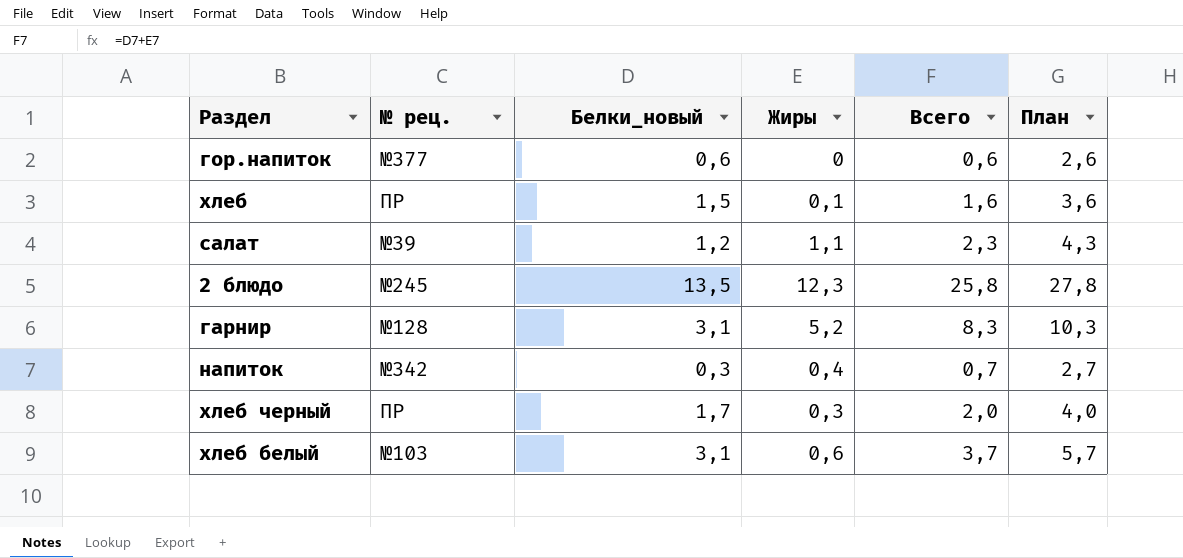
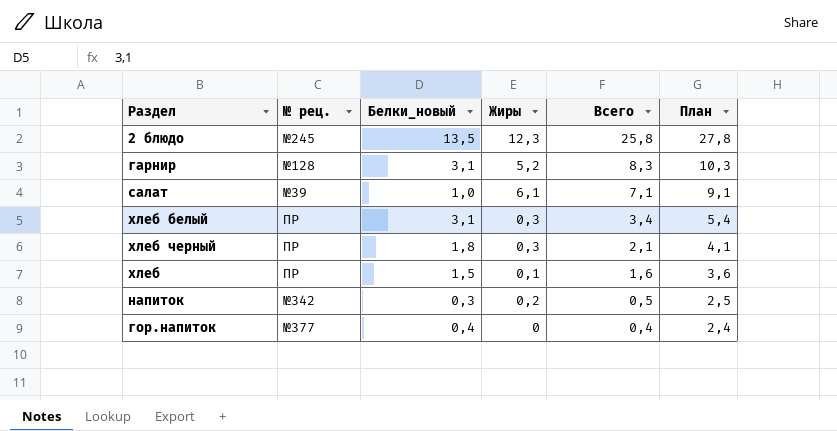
row order: none -> Всего descending
салат | Белки_новый: 1,2 -> 1,0
салат | Жиры: 1,1 -> 6,1
салат | Всего: 2,3 -> 7,1
салат | План: 4,3 -> 9,1
хлеб белый | № рец.: №103 -> ПР
хлеб белый | Жиры: 0,6 -> 0,3
хлеб белый | Всего: 3,7 -> 3,4
хлеб белый | План: 5,7 -> 5,4
хлеб черный | Белки_новый: 1,7 -> 1,8
хлеб черный | Всего: 2,0 -> 2,1
хлеб черный | План: 4,0 -> 4,1
напиток | Жиры: 0,4 -> 0,2
напиток | Всего: 0,7 -> 0,5
напиток | План: 2,7 -> 2,5
гор.напиток | Белки_новый: 0,6 -> 0,4
гор.напиток | Всего: 0,6 -> 0,4
гор.напиток | План: 2,6 -> 2,4

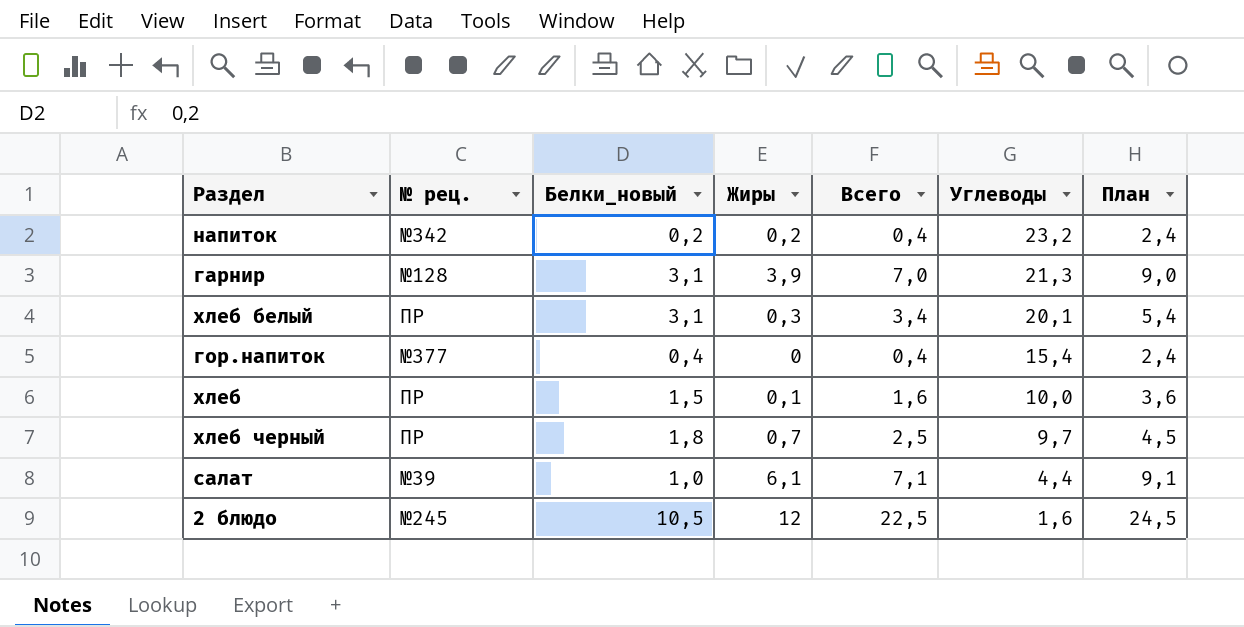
row order: Всего descending -> Углеводы descending
column Углеводы | position: none -> 6
напиток | Белки_новый: 0,3 -> 0,2
напиток | Всего: 0,5 -> 0,4
напиток | План: 2,5 -> 2,4
гарнир | Жиры: 5,2 -> 3,9
гарнир | Всего: 8,3 -> 7,0
гарнир | План: 10,3 -> 9,0
хлеб черный | Жиры: 0,3 -> 0,7
хлеб черный | Всего: 2,1 -> 2,5
хлеб черный | План: 4,1 -> 4,5
2 блюдо | Белки_новый: 13,5 -> 10,5
2 блюдо | Жиры: 12,3 -> 12
2 блюдо | Всего: 25,8 -> 22,5
2 блюдо | План: 27,8 -> 24,5

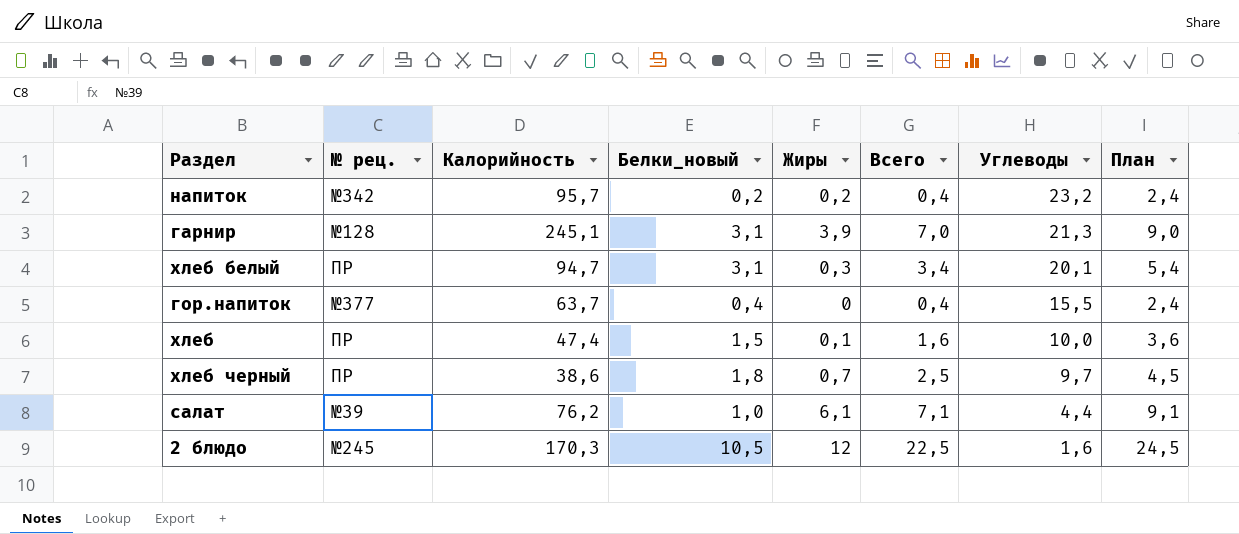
column Калорийность | position: none -> 3
гор.напиток | Углеводы: 15,4 -> 15,5

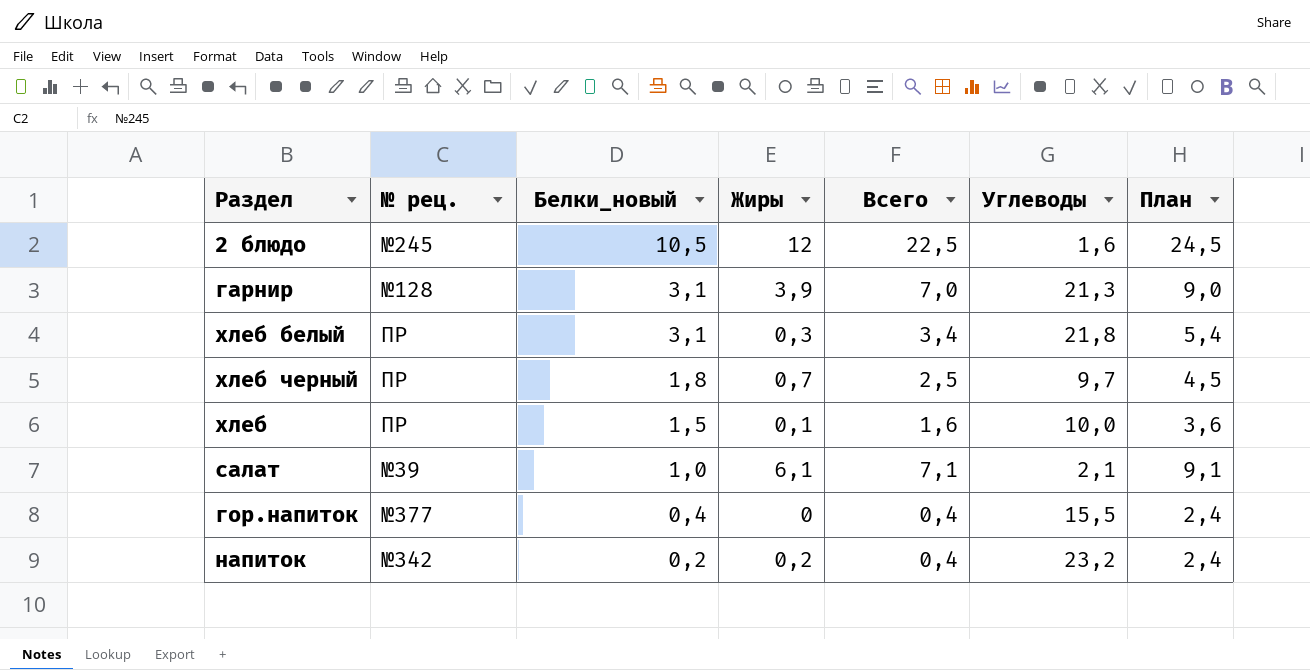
row order: Углеводы descending -> Белки_новый descending
column Калорийность | position: 3 -> none
хлеб белый | Углеводы: 20,1 -> 21,8
салат | Углеводы: 4,4 -> 2,1

